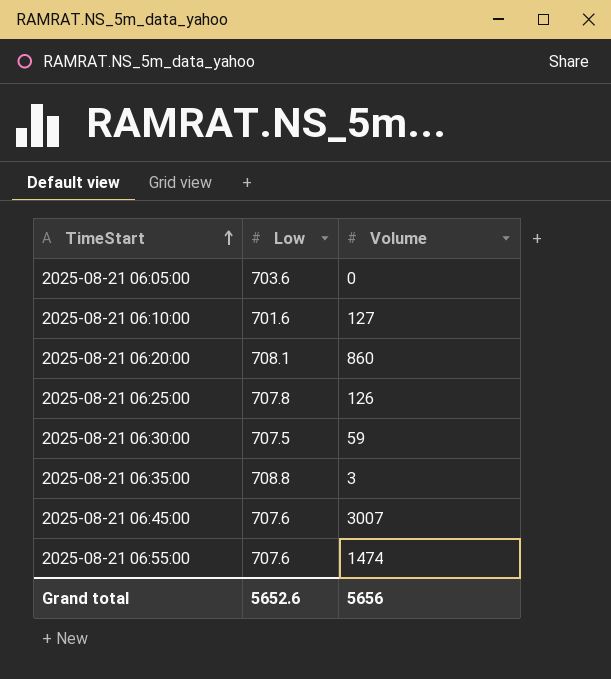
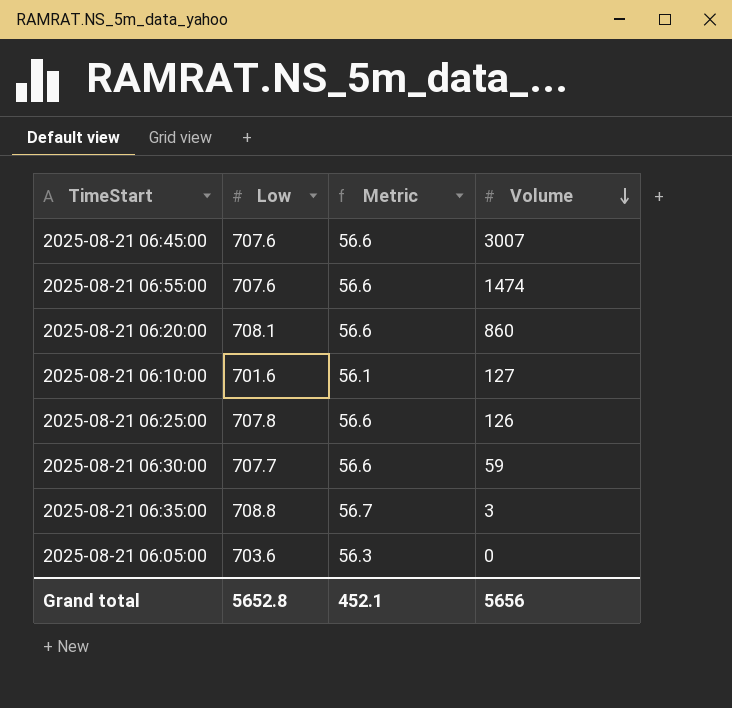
row order: TimeStart ascending -> Volume descending
column Metric | formula: none -> [Low] * 0.08
2025-08-21 06:30:00 | Low: 707.5 -> 707.7
Grand total | Low: 5652.6 -> 5652.8

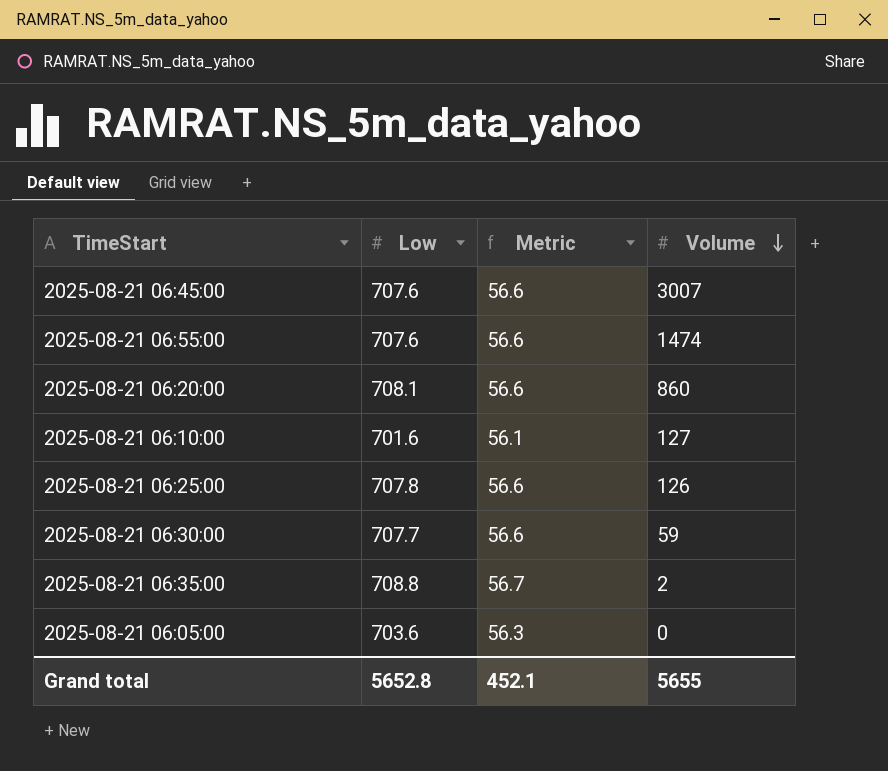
2025-08-21 06:35:00 | Volume: 3 -> 2
Grand total | Volume: 5656 -> 5655

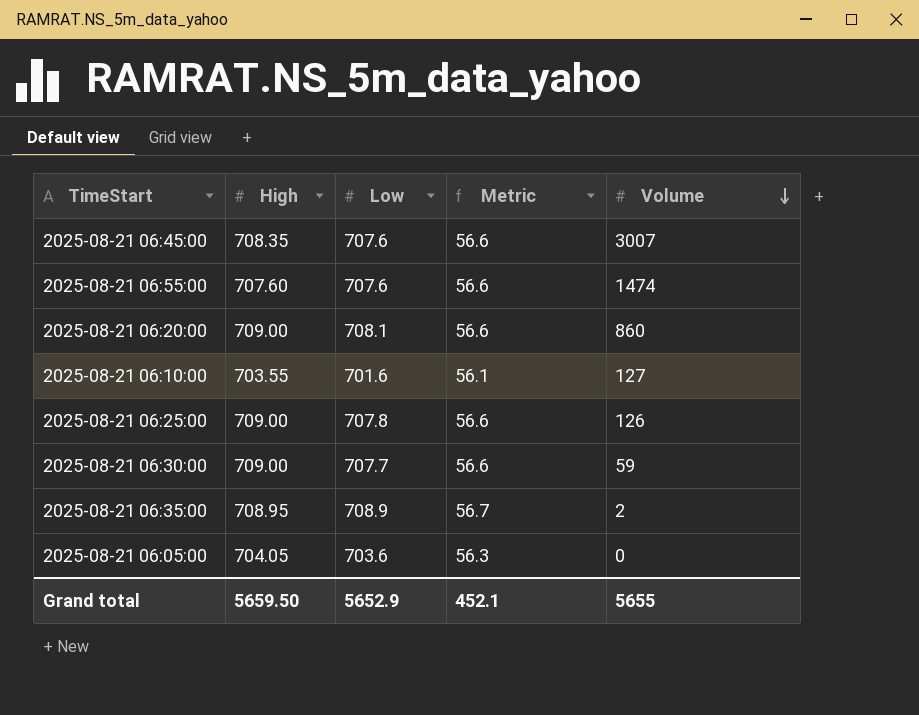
column High | position: none -> 2
2025-08-21 06:35:00 | Low: 708.8 -> 708.9
Grand total | Low: 5652.8 -> 5652.9

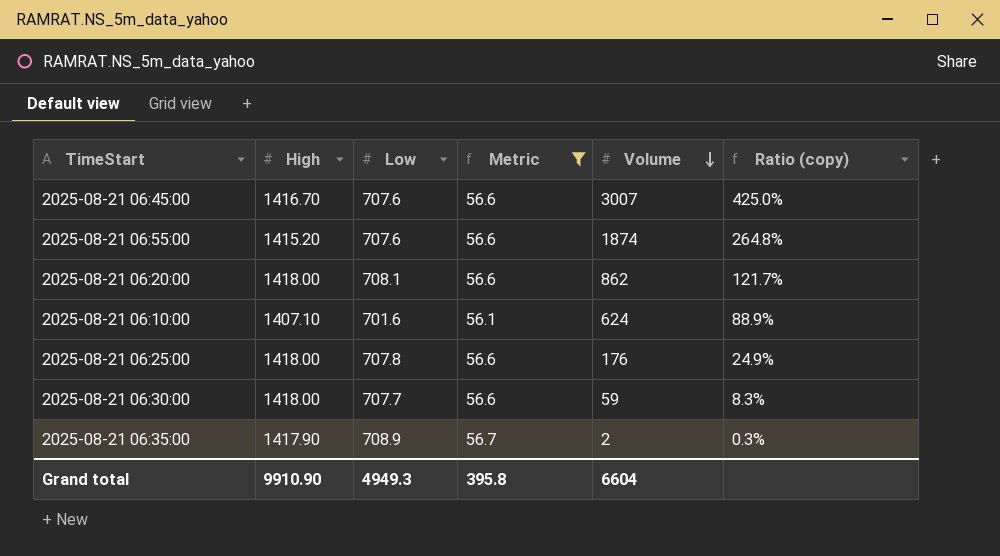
filter: none -> Metric != 56.3
column Ratio (copy) | formula: none -> [Volume] / [Low]
2025-08-21 06:45:00 | High: 708.35 -> 1416.70
2025-08-21 06:55:00 | High: 707.60 -> 1415.20
2025-08-21 06:55:00 | Volume: 1474 -> 1874
2025-08-21 06:20:00 | High: 709.00 -> 1418.00
2025-08-21 06:20:00 | Volume: 860 -> 862
2025-08-21 06:10:00 | High: 703.55 -> 1407.10
2025-08-21 06:10:00 | Volume: 127 -> 624
2025-08-21 06:25:00 | High: 709.00 -> 1418.00
2025-08-21 06:25:00 | Volume: 126 -> 176
2025-08-21 06:30:00 | High: 709.00 -> 1418.00
2025-08-21 06:35:00 | High: 708.95 -> 1417.90
Grand total | High: 5659.50 -> 9910.90
Grand total | Low: 5652.9 -> 4949.3
Grand total | Metric: 452.1 -> 395.8
Grand total | Volume: 5655 -> 6604

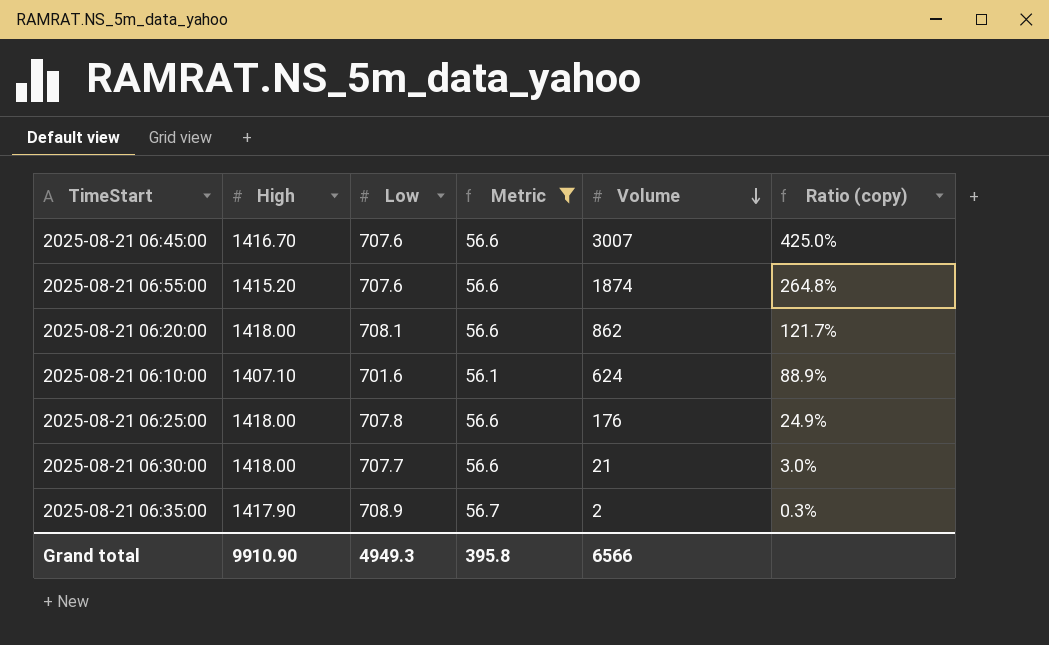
2025-08-21 06:30:00 | Volume: 59 -> 21
2025-08-21 06:30:00 | Ratio (copy): 8.3% -> 3.0%
Grand total | Volume: 6604 -> 6566

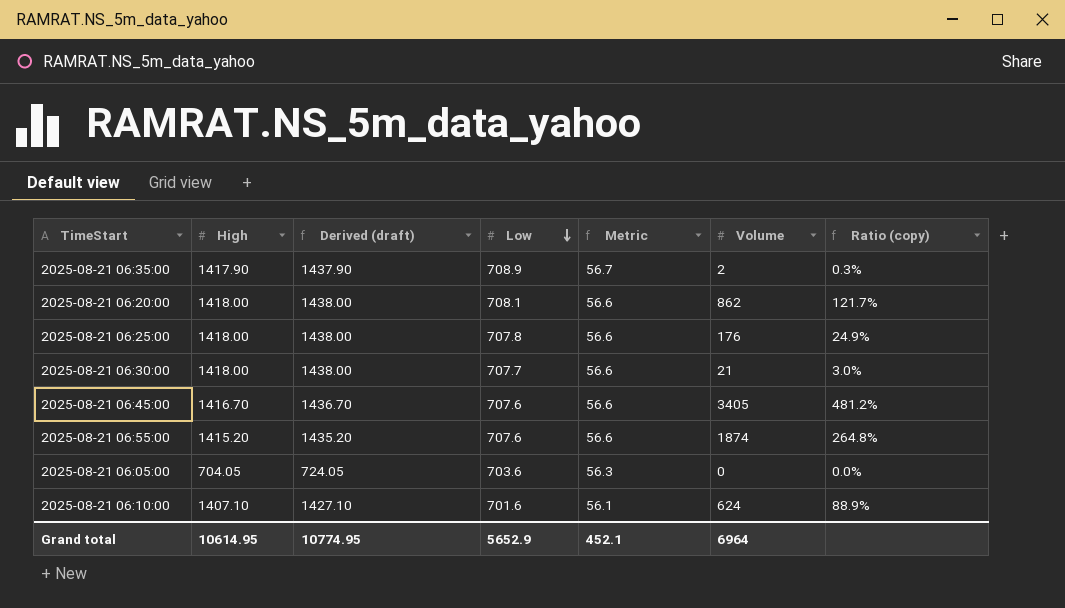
filter: Metric != 56.3 -> none
row order: Volume descending -> Low descending
column Derived (draft) | formula: none -> [High] + 20
2025-08-21 06:45:00 | Volume: 3007 -> 3405
2025-08-21 06:45:00 | Ratio (copy): 425.0% -> 481.2%
Grand total | High: 9910.90 -> 10614.95
Grand total | Low: 4949.3 -> 5652.9
Grand total | Metric: 395.8 -> 452.1
Grand total | Volume: 6566 -> 6964

